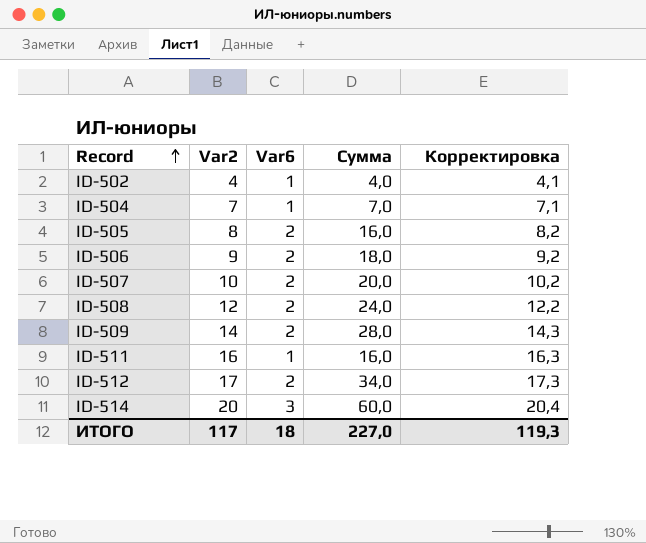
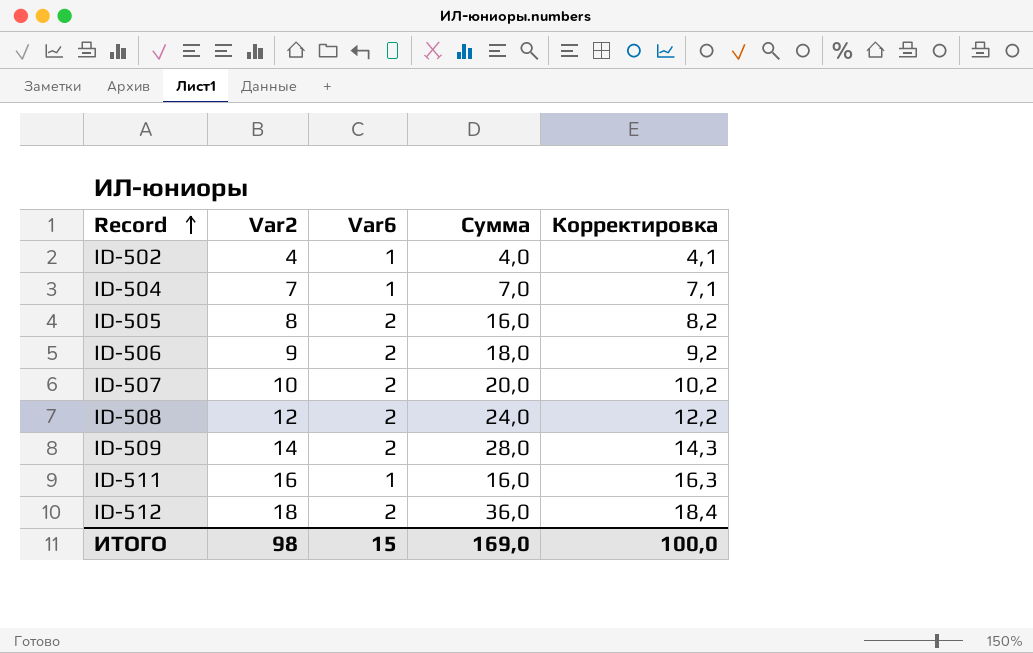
row ID-514: 20 | 3 | 60,0 | 20,4 -> none
ID-512 | Var2: 17 -> 18
ID-512 | Сумма: 34,0 -> 36,0
ID-512 | Корректировка: 17,3 -> 18,4
ИТОГО | Var2: 117 -> 98
ИТОГО | Var6: 18 -> 15
ИТОГО | Сумма: 227,0 -> 169,0
ИТОГО | Корректировка: 119,3 -> 100,0

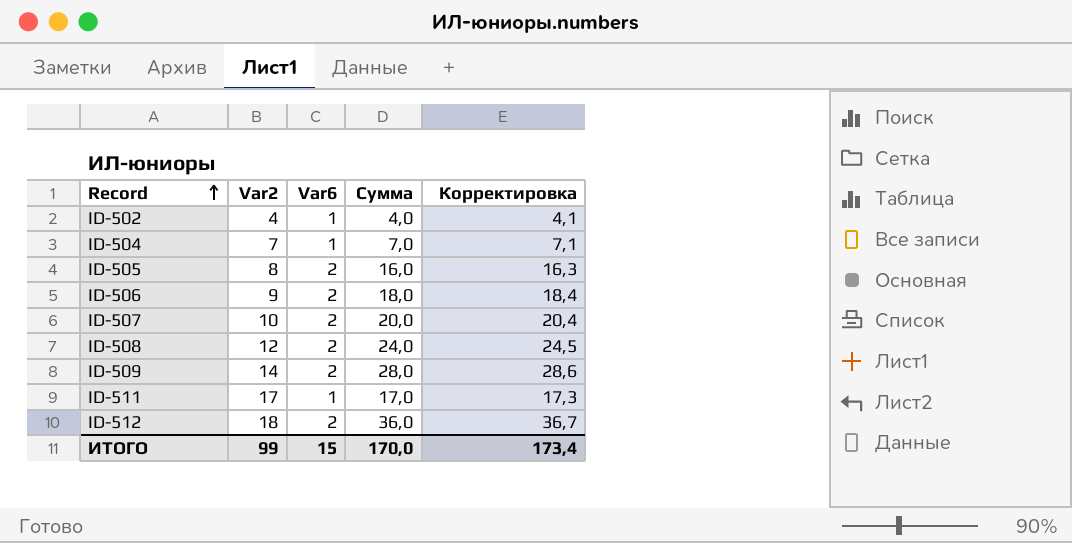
column Корректировка | formula: [Var2] * 1,02 -> [Сумма] * 1,02
ID-511 | Var2: 16 -> 17
ID-511 | Сумма: 16,0 -> 17,0
ИТОГО | Var2: 98 -> 99
ИТОГО | Сумма: 169,0 -> 170,0
ИТОГО | Корректировка: 100,0 -> 173,4

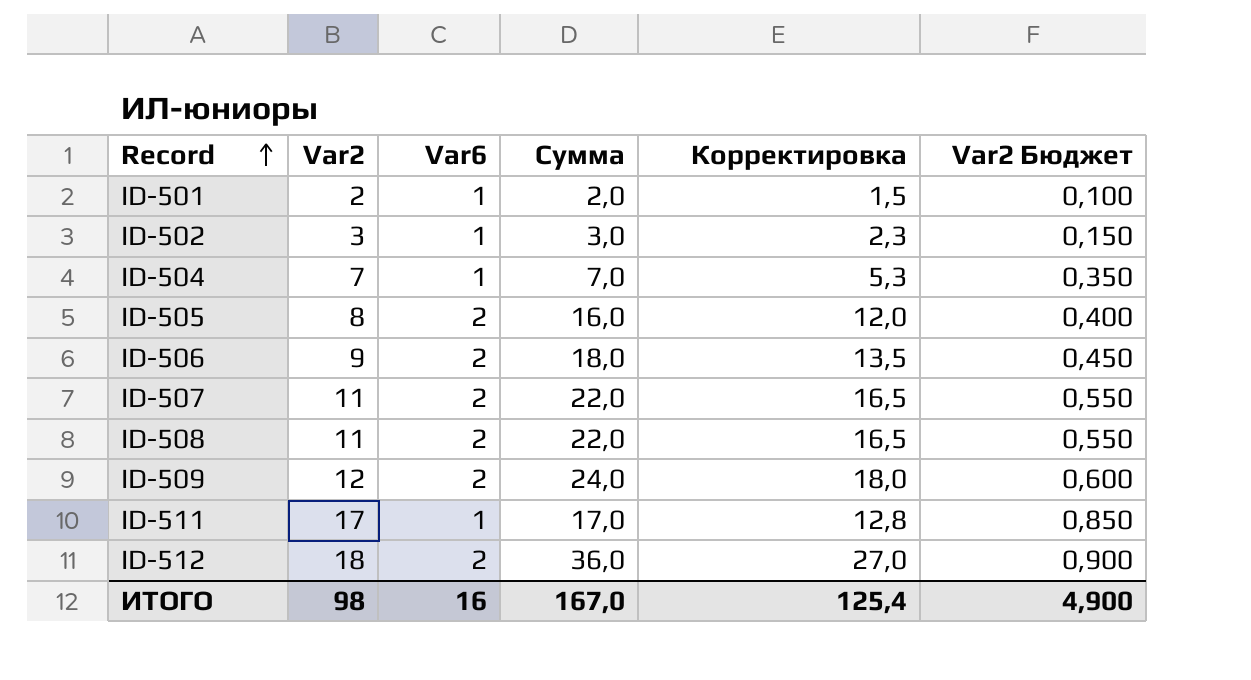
column Корректировка | formula: [Сумма] * 1,02 -> [Сумма] * 0,75
column Var2 Бюджет | formula: none -> [Var2] * 0,05
row ID-501: none -> 2 | 1 | 2,0 | 1,5 | 0,100
ID-502 | Var2: 4 -> 3
ID-502 | Сумма: 4,0 -> 3,0
ID-507 | Var2: 10 -> 11
ID-507 | Сумма: 20,0 -> 22,0
ID-508 | Var2: 12 -> 11
ID-508 | Сумма: 24,0 -> 22,0
ID-509 | Var2: 14 -> 12
ID-509 | Сумма: 28,0 -> 24,0
ИТОГО | Var2: 99 -> 98
ИТОГО | Var6: 15 -> 16
ИТОГО | Сумма: 170,0 -> 167,0
ИТОГО | Корректировка: 173,4 -> 125,4

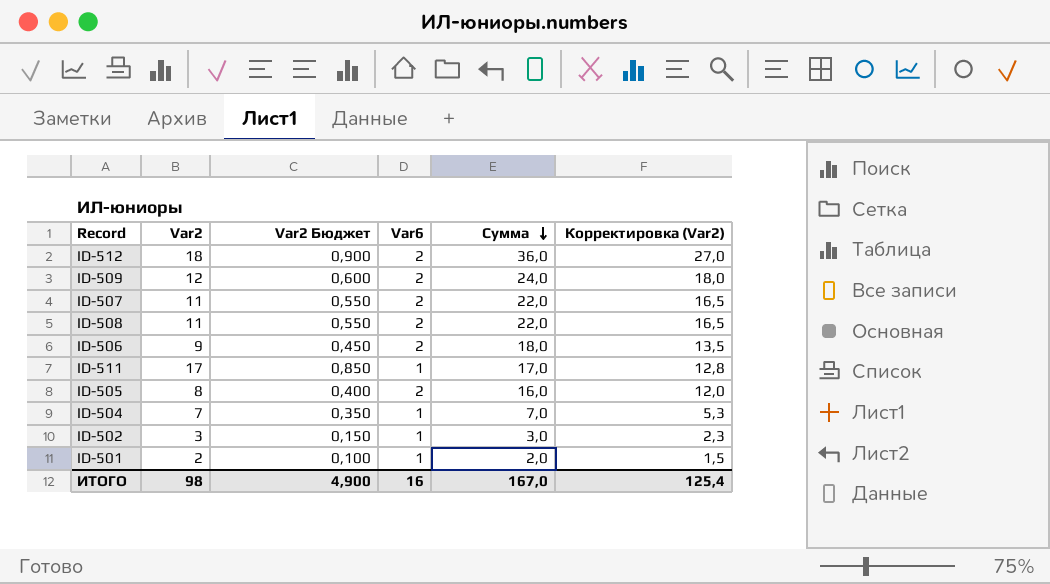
row order: Record ascending -> Сумма descending
column Var2 Бюджет | position: 6 -> 3
column name: Корректировка -> Корректировка (Var2)

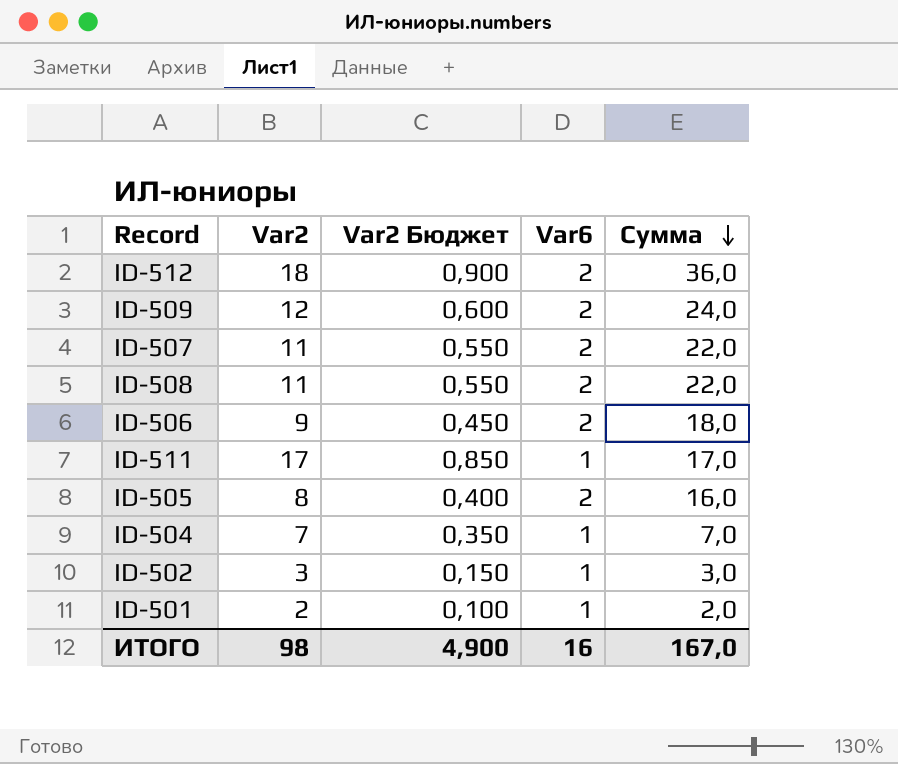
column Корректировка (Var2) | formula: [Сумма] * 0,75 -> none

